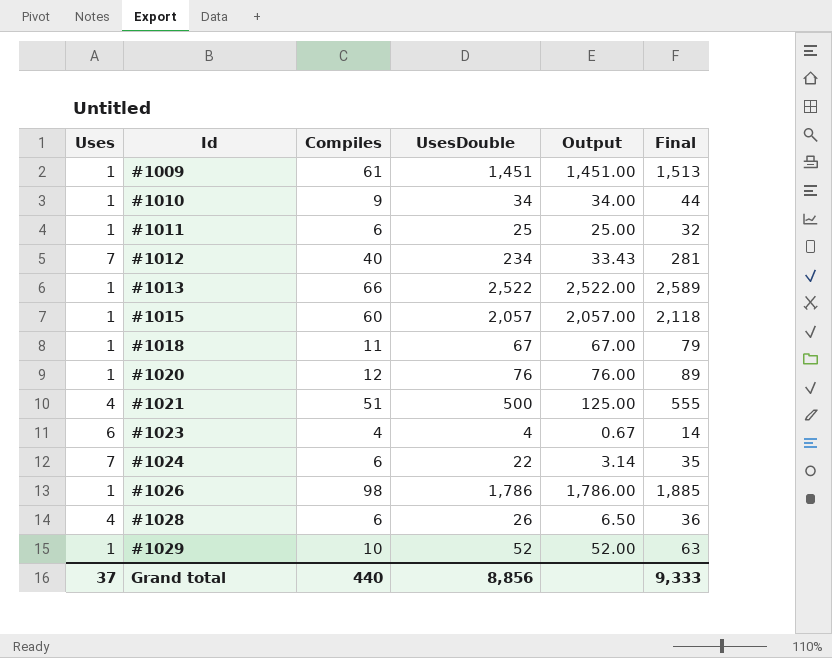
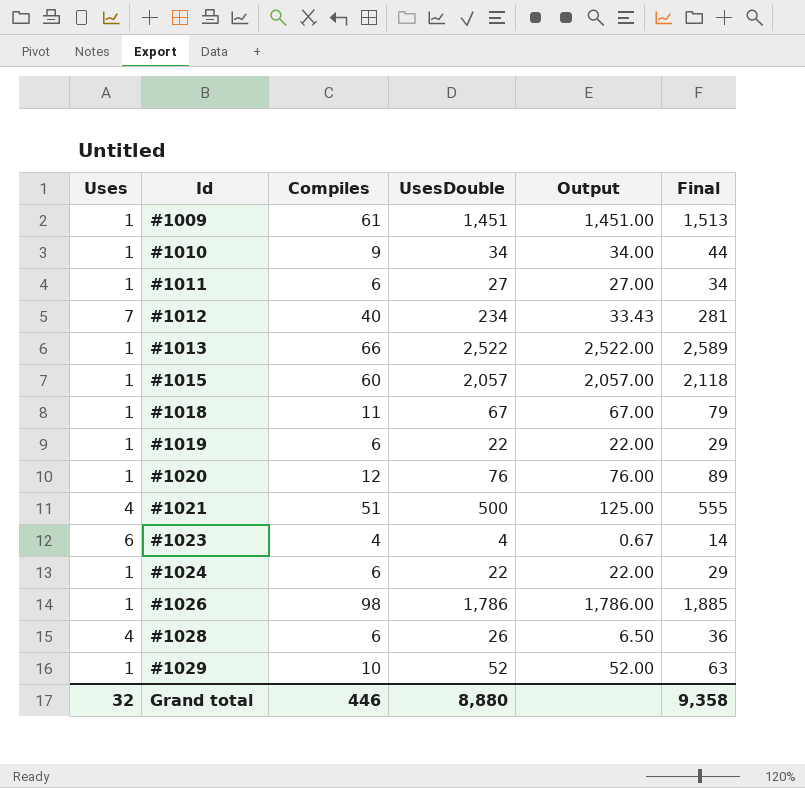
#1011 | UsesDouble: 25 -> 27
#1011 | Output: 25.00 -> 27.00
#1011 | Final: 32 -> 34
row #1019: none -> 1 | 6 | 22 | 22.00 | 29
#1024 | Uses: 7 -> 1
#1024 | Output: 3.14 -> 22.00
#1024 | Final: 35 -> 29
Grand total | Uses: 37 -> 32
Grand total | Compiles: 440 -> 446
Grand total | UsesDouble: 8,856 -> 8,880
Grand total | Final: 9,333 -> 9,358

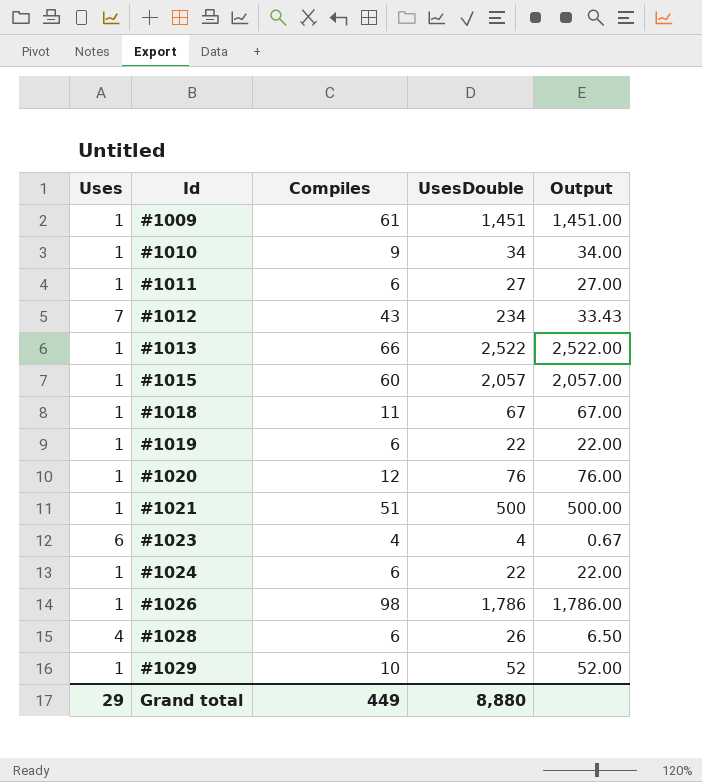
column Final | formula: [Uses] + [Compiles] + [UsesDouble] -> none
#1012 | Compiles: 40 -> 43
#1021 | Uses: 4 -> 1
#1021 | Output: 125.00 -> 500.00
Grand total | Uses: 32 -> 29
Grand total | Compiles: 446 -> 449

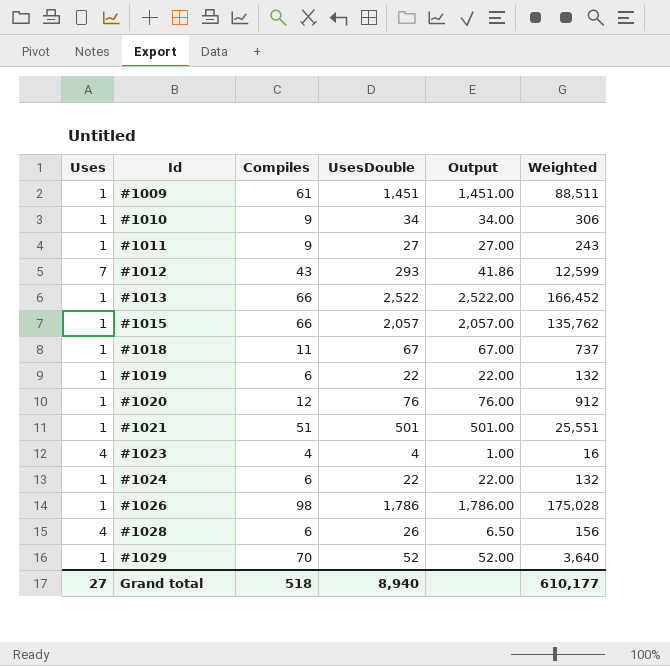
column Weighted | formula: none -> [Compiles] * [UsesDouble]
#1011 | Compiles: 6 -> 9
#1012 | UsesDouble: 234 -> 293
#1012 | Output: 33.43 -> 41.86
#1015 | Compiles: 60 -> 66
#1021 | UsesDouble: 500 -> 501
#1021 | Output: 500.00 -> 501.00
#1023 | Uses: 6 -> 4
#1023 | Output: 0.67 -> 1.00
#1029 | Compiles: 10 -> 70
Grand total | Uses: 29 -> 27
Grand total | Compiles: 449 -> 518
Grand total | UsesDouble: 8,880 -> 8,940

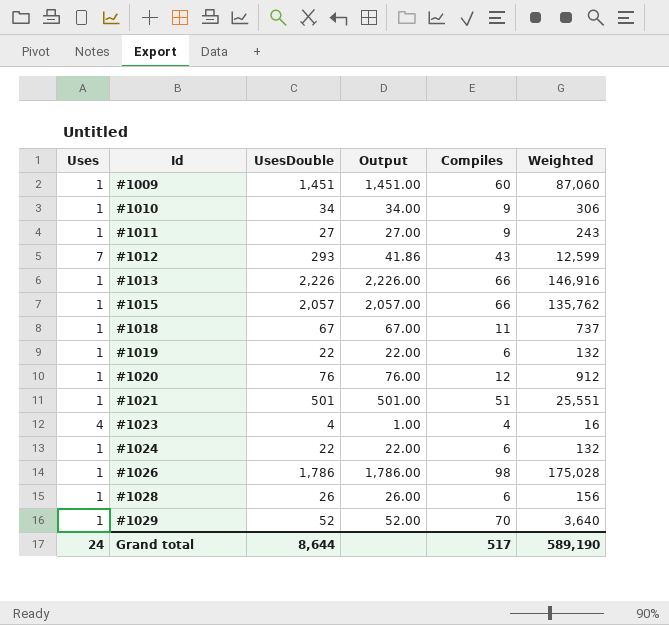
column Compiles | position: 3 -> 5
#1009 | Compiles: 61 -> 60
#1009 | Weighted: 88,511 -> 87,060
#1013 | UsesDouble: 2,522 -> 2,226
#1013 | Output: 2,522.00 -> 2,226.00
#1013 | Weighted: 166,452 -> 146,916
#1028 | Uses: 4 -> 1
#1028 | Output: 6.50 -> 26.00
Grand total | Uses: 27 -> 24
Grand total | UsesDouble: 8,940 -> 8,644
Grand total | Compiles: 518 -> 517
Grand total | Weighted: 610,177 -> 589,190

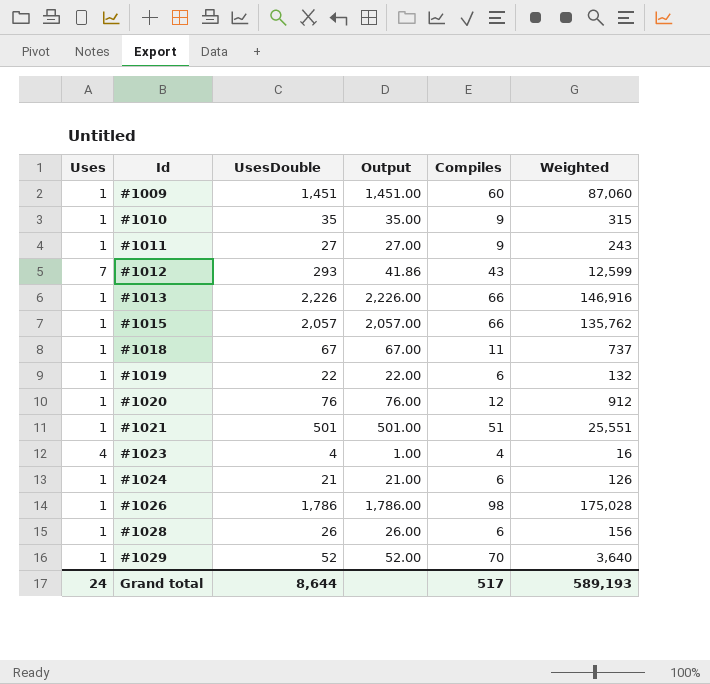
#1010 | UsesDouble: 34 -> 35
#1010 | Output: 34.00 -> 35.00
#1010 | Weighted: 306 -> 315
#1024 | UsesDouble: 22 -> 21
#1024 | Output: 22.00 -> 21.00
#1024 | Weighted: 132 -> 126
Grand total | Weighted: 589,190 -> 589,193

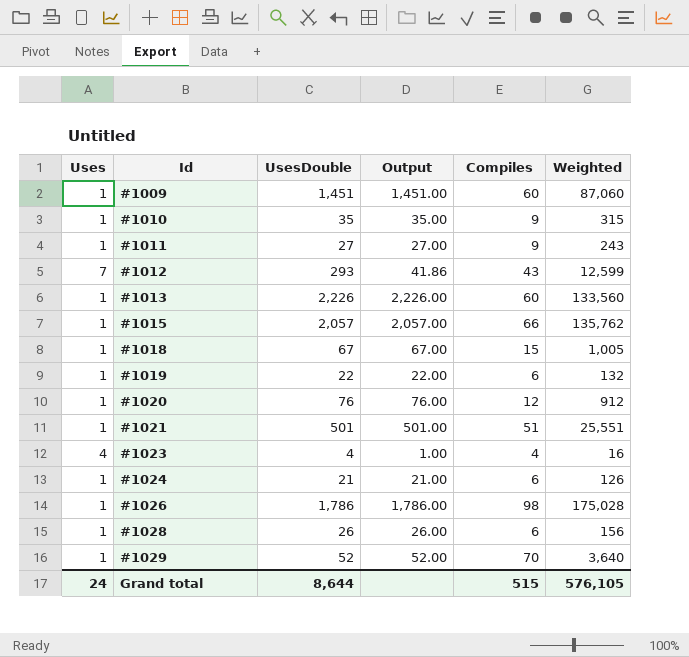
#1013 | Compiles: 66 -> 60
#1013 | Weighted: 146,916 -> 133,560
#1018 | Compiles: 11 -> 15
#1018 | Weighted: 737 -> 1,005
Grand total | Compiles: 517 -> 515
Grand total | Weighted: 589,193 -> 576,105

